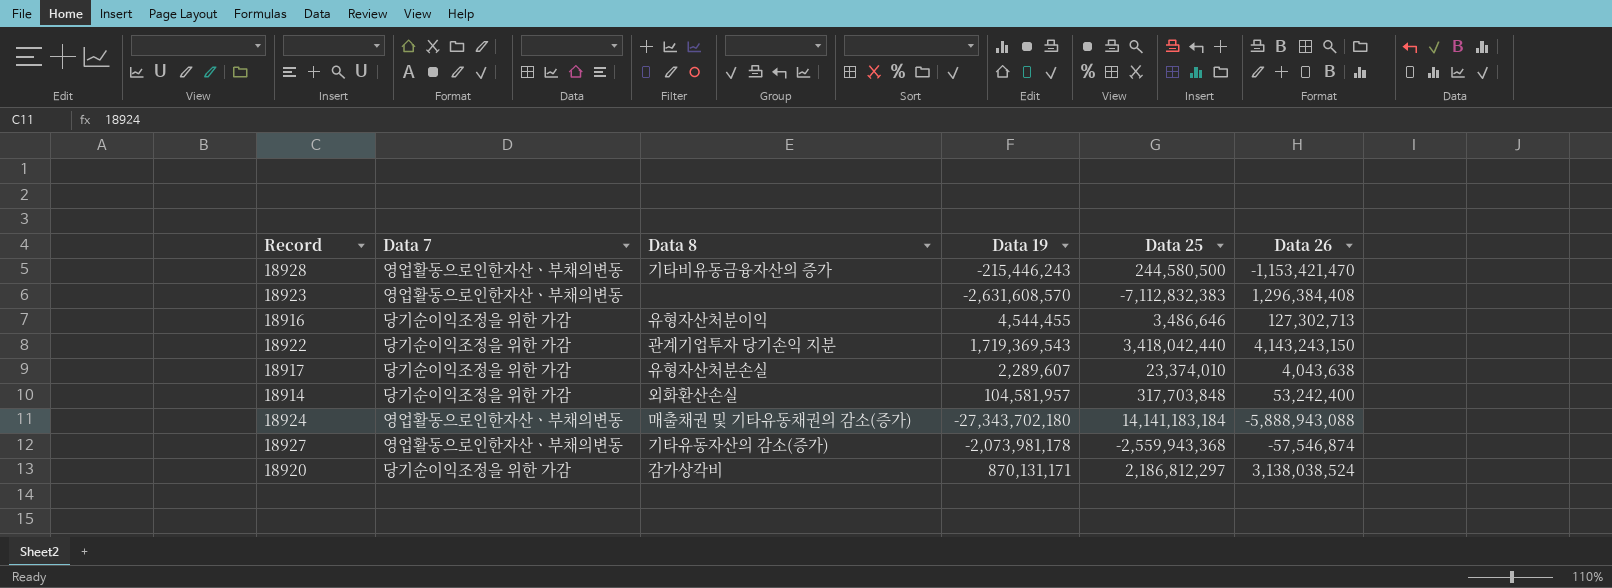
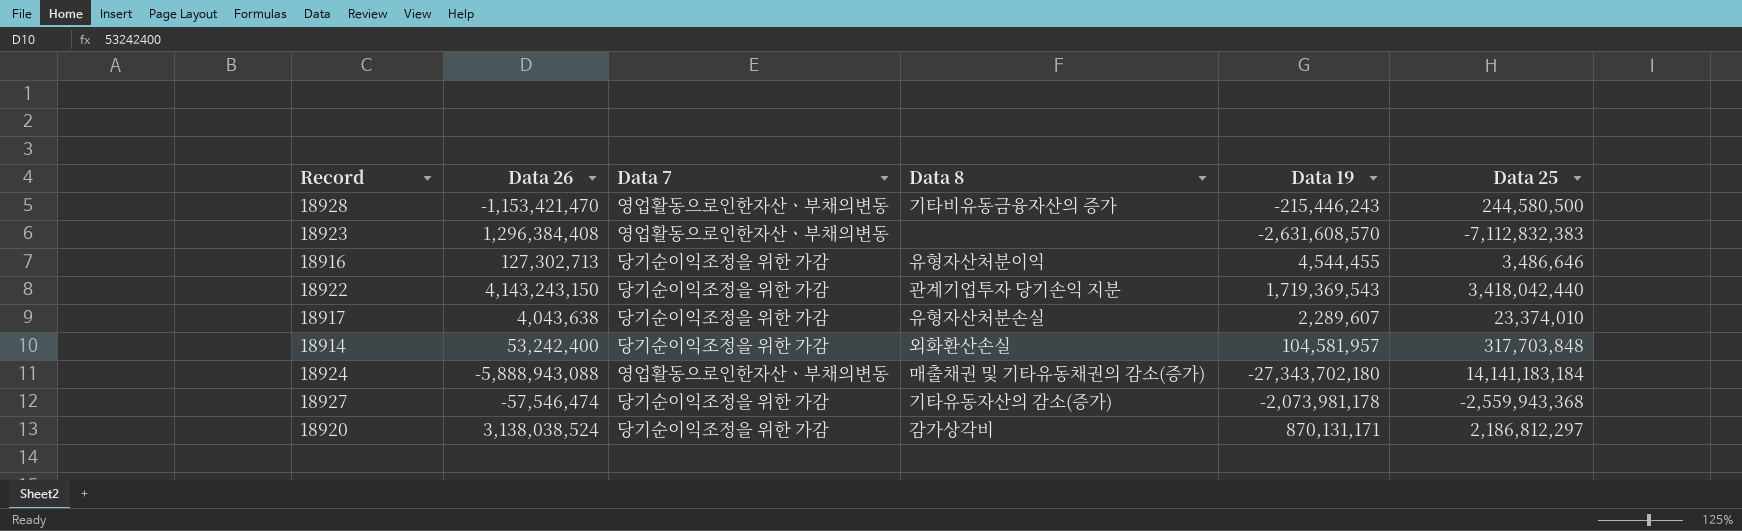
column Data 26 | position: 6 -> 2
18927 | Data 26: -57,546,874 -> -57,546,474
18927 | Data 7: 영업활동으로인한자산ㆍ부채의변동 -> 당기순이익조정을 위한 가감

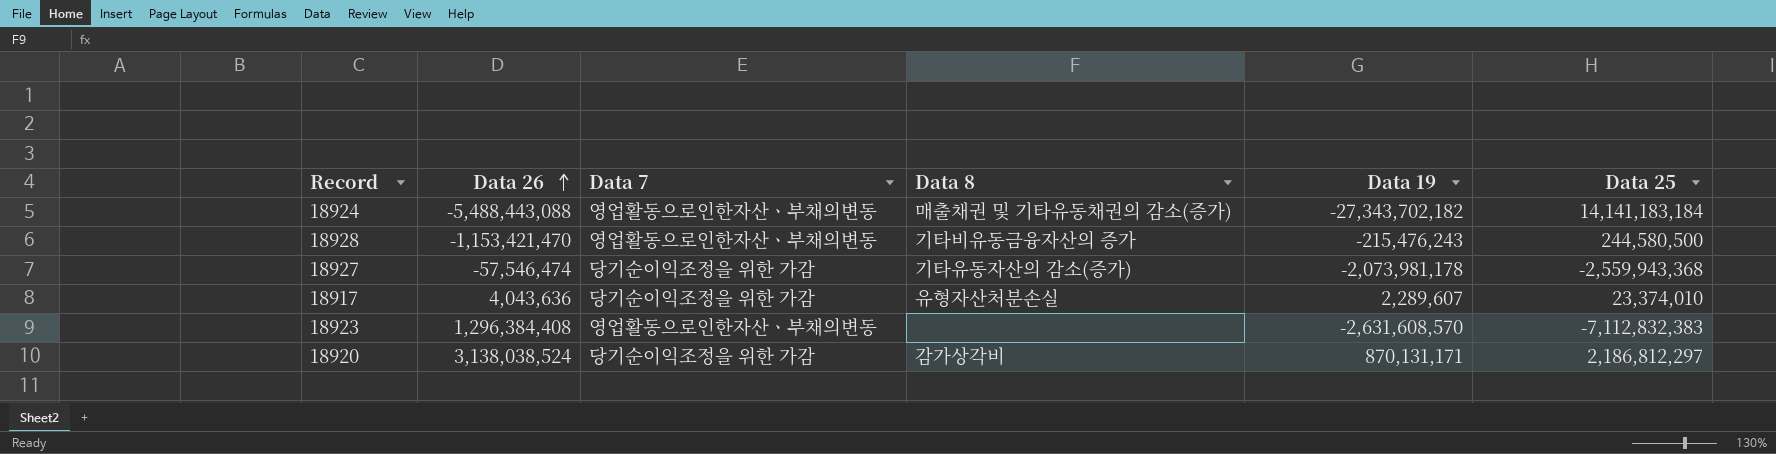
row order: none -> Data 26 ascending
row 18916: 127,302,713 | 당기순이익조정을 위한 가감 | 유형자산처분이익 | 4,544,455 | 3,486,646 -> none
row 18922: 4,143,243,150 | 당기순이익조정을 위한 가감 | 관계기업투자 당기손익 지분 | 1,719,369,543 | 3,418,042,440 -> none
row 18914: 53,242,400 | 당기순이익조정을 위한 가감 | 외화환산손실 | 104,581,957 | 317,703,848 -> none
18924 | Data 26: -5,888,943,088 -> -5,488,443,088
18924 | Data 19: -27,343,702,180 -> -27,343,702,182
18928 | Data 19: -215,446,243 -> -215,476,243
18917 | Data 26: 4,043,638 -> 4,043,636

